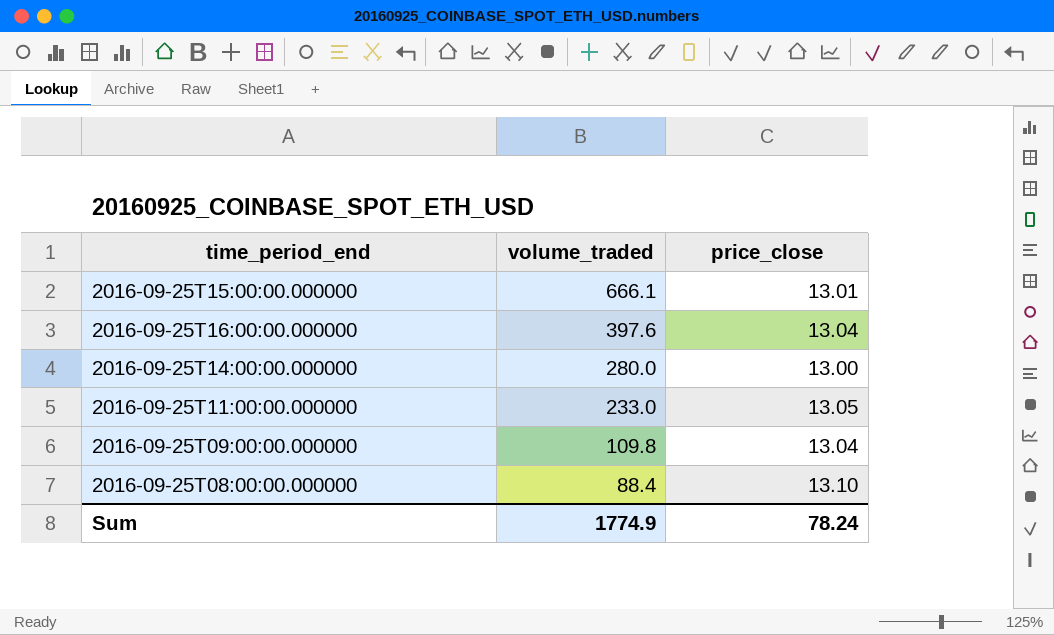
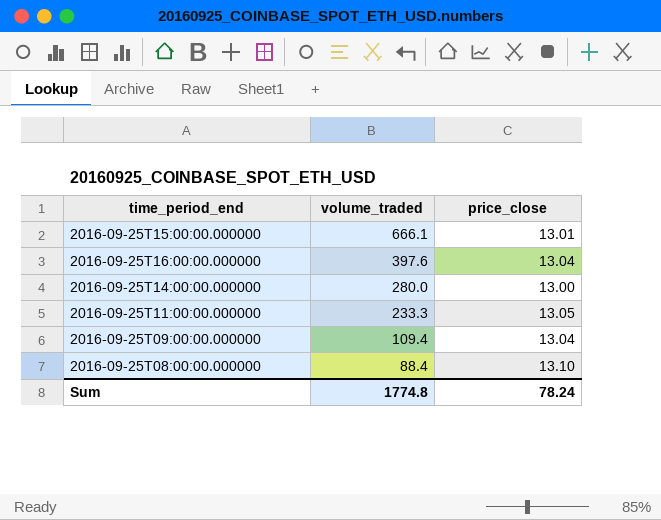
2016-09-25T11:00:00.000000 | volume_traded: 233.0 -> 233.3
2016-09-25T09:00:00.000000 | volume_traded: 109.8 -> 109.4
Sum | volume_traded: 1774.9 -> 1774.8

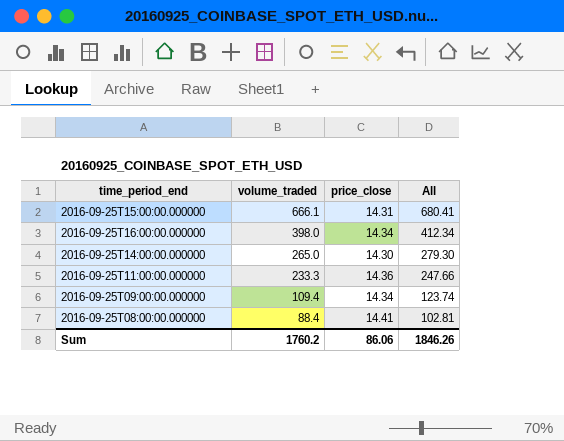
column All | formula: none -> [volume_traded] + [price_close]
2016-09-25T15:00:00.000000 | price_close: 13.01 -> 14.31
2016-09-25T16:00:00.000000 | volume_traded: 397.6 -> 398.0
2016-09-25T16:00:00.000000 | price_close: 13.04 -> 14.34
2016-09-25T14:00:00.000000 | volume_traded: 280.0 -> 265.0
2016-09-25T14:00:00.000000 | price_close: 13.00 -> 14.30
2016-09-25T11:00:00.000000 | price_close: 13.05 -> 14.36
2016-09-25T09:00:00.000000 | price_close: 13.04 -> 14.34
2016-09-25T08:00:00.000000 | price_close: 13.10 -> 14.41
Sum | volume_traded: 1774.8 -> 1760.2
Sum | price_close: 78.24 -> 86.06

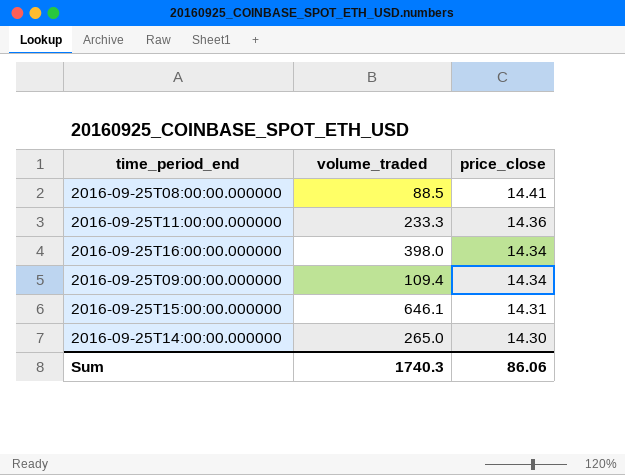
row order: volume_traded descending -> price_close descending
column All | formula: [volume_traded] + [price_close] -> none
2016-09-25T08:00:00.000000 | volume_traded: 88.4 -> 88.5
2016-09-25T15:00:00.000000 | volume_traded: 666.1 -> 646.1
Sum | volume_traded: 1760.2 -> 1740.3

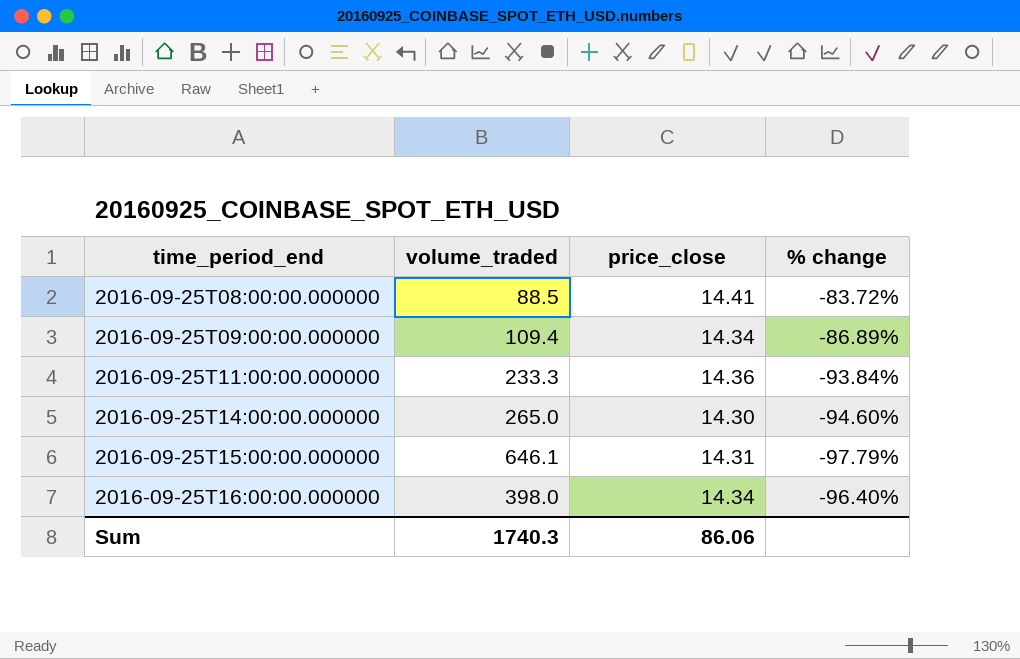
row order: price_close descending -> time_period_end ascending
column % change | formula: none -> ([price_close] - [volume_traded]) / [volume_traded]

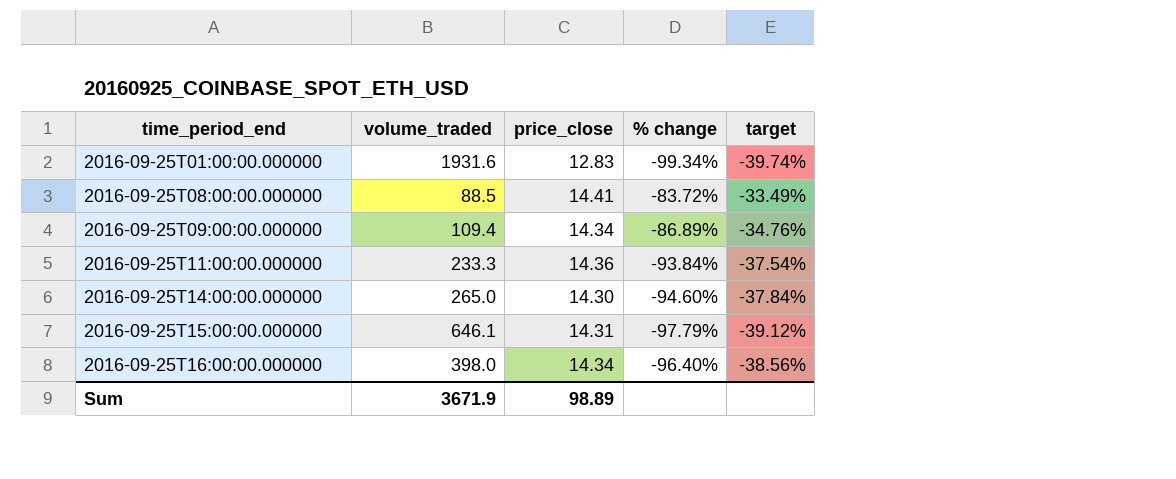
column target | formula: none -> [% change] * 0.4
row 2016-09-25T01:00:00.000000: none -> 1931.6 | 12.83 | -99.34% | -39.74%
Sum | volume_traded: 1740.3 -> 3671.9
Sum | price_close: 86.06 -> 98.89

